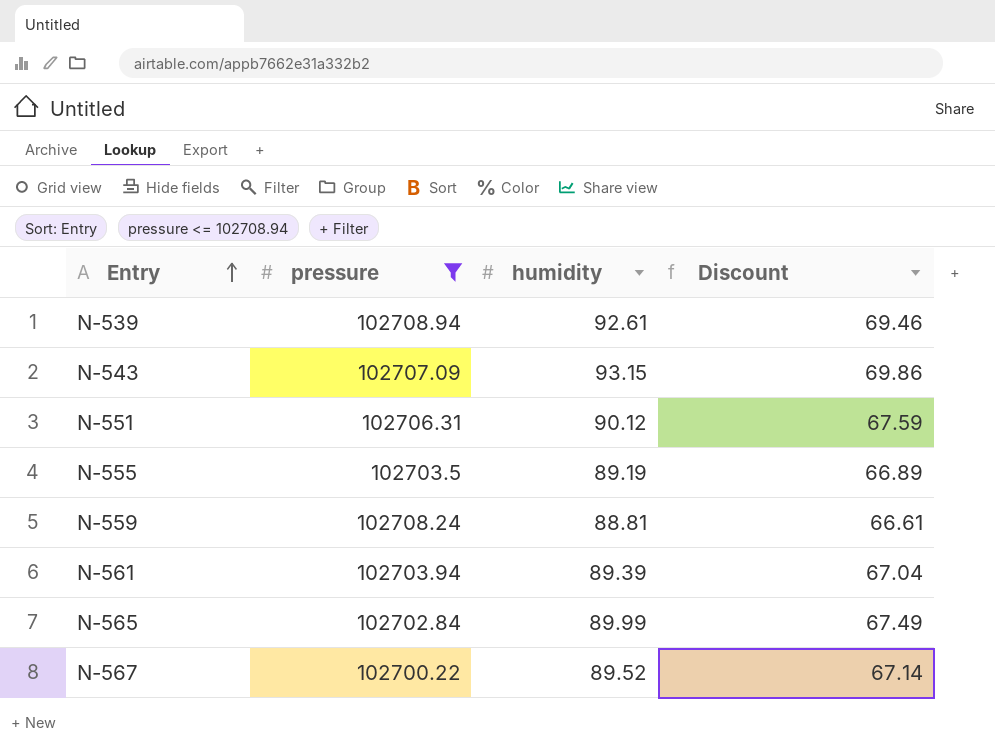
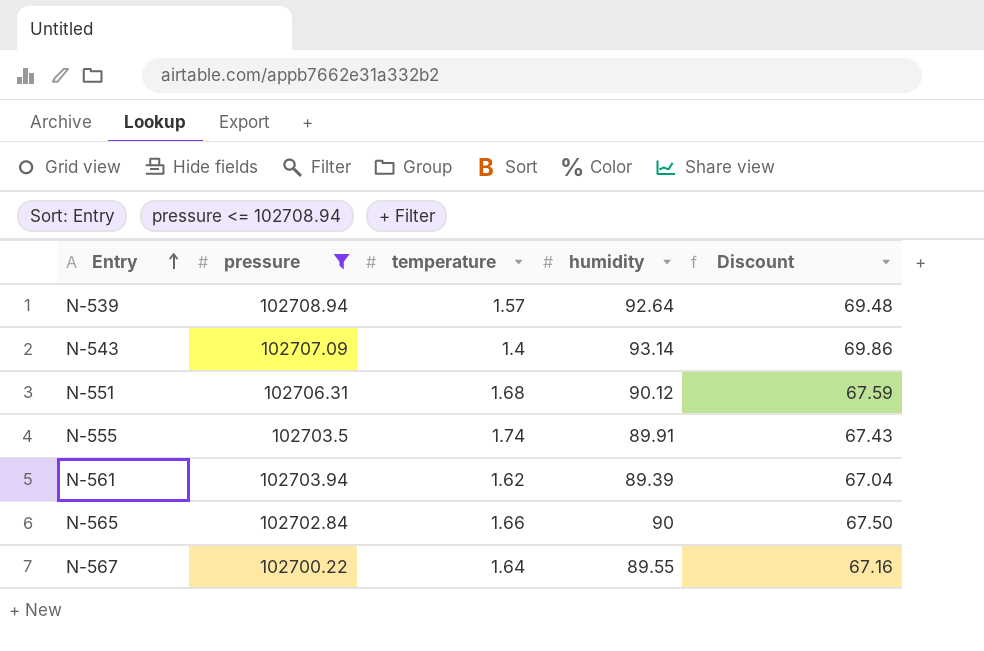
column temperature | position: none -> 3
row N-559: 102708.24 | 88.81 | 66.61 -> none
N-539 | humidity: 92.61 -> 92.64
N-539 | Discount: 69.46 -> 69.48
N-543 | humidity: 93.15 -> 93.14
N-555 | humidity: 89.19 -> 89.91
N-555 | Discount: 66.89 -> 67.43
N-565 | humidity: 89.99 -> 90
N-565 | Discount: 67.49 -> 67.50
N-567 | humidity: 89.52 -> 89.55
N-567 | Discount: 67.14 -> 67.16

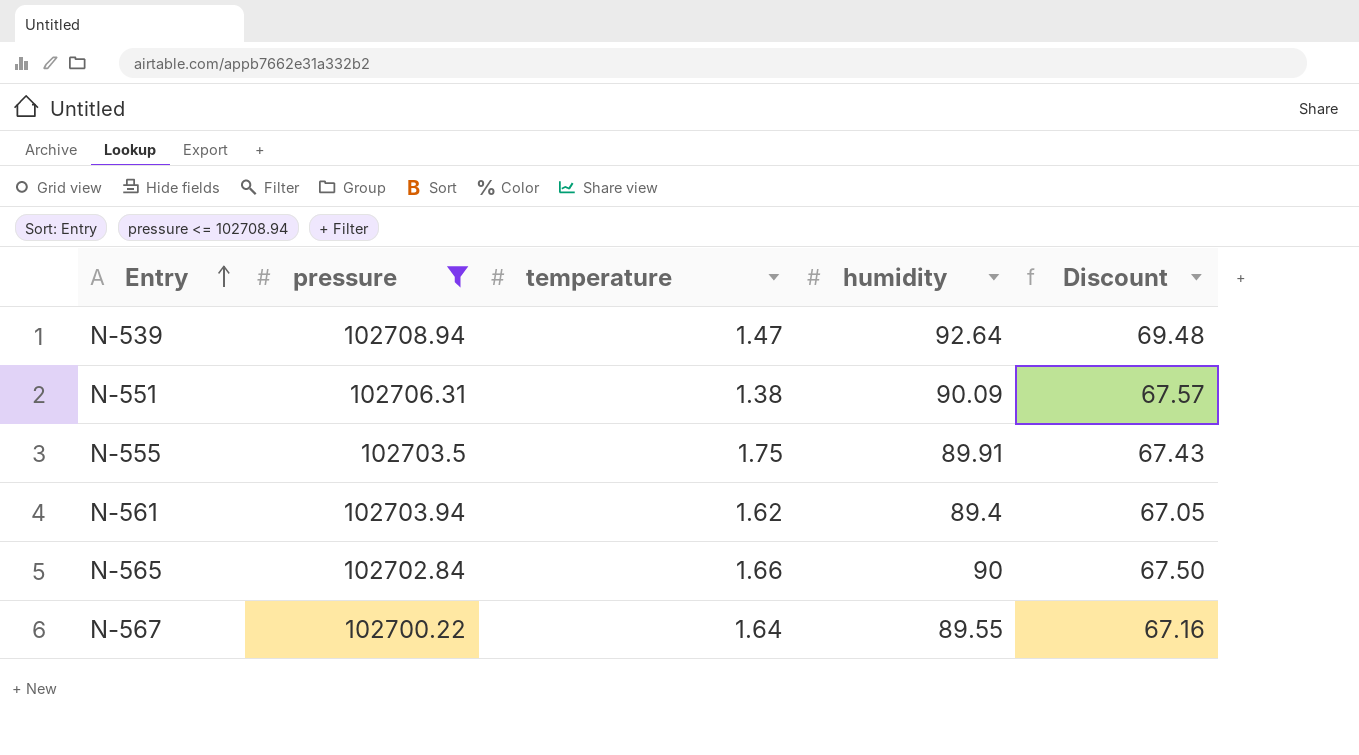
row N-543: 102707.09 | 1.4 | 93.14 | 69.86 -> none
N-539 | temperature: 1.57 -> 1.47
N-551 | temperature: 1.68 -> 1.38
N-551 | humidity: 90.12 -> 90.09
N-551 | Discount: 67.59 -> 67.57
N-555 | temperature: 1.74 -> 1.75
N-561 | humidity: 89.39 -> 89.4
N-561 | Discount: 67.04 -> 67.05

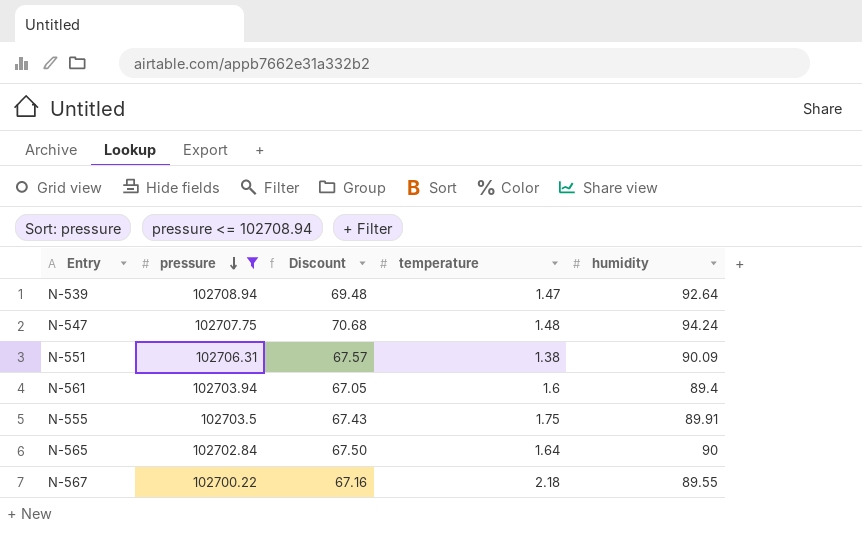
row order: Entry ascending -> pressure descending
column Discount | position: 5 -> 3
row N-547: none -> 102707.75 | 70.68 | 1.48 | 94.24
N-561 | temperature: 1.62 -> 1.6
N-565 | temperature: 1.66 -> 1.64
N-567 | temperature: 1.64 -> 2.18

